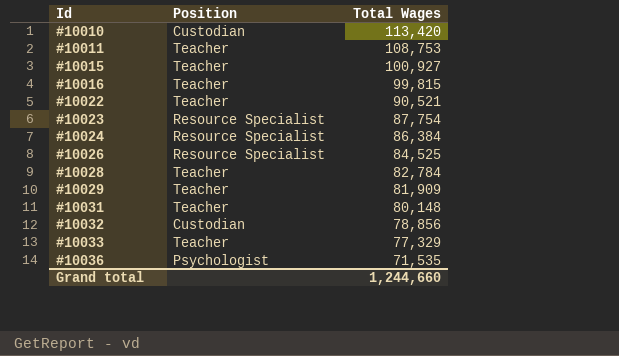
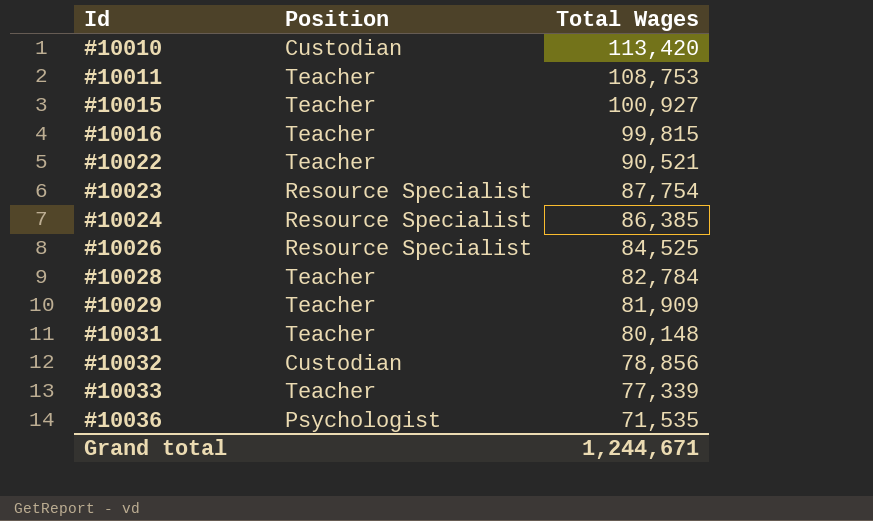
#10024 | Total Wages: 86,384 -> 86,385
#10033 | Total Wages: 77,329 -> 77,339
Grand total | Total Wages: 1,244,660 -> 1,244,671

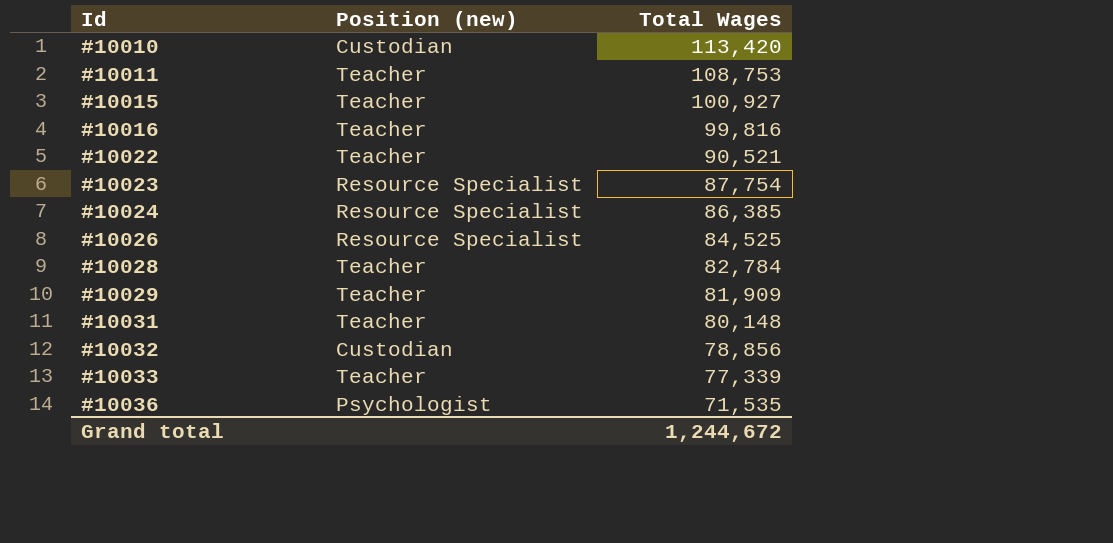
column name: Position -> Position (new)
#10016 | Total Wages: 99,815 -> 99,816
Grand total | Total Wages: 1,244,671 -> 1,244,672

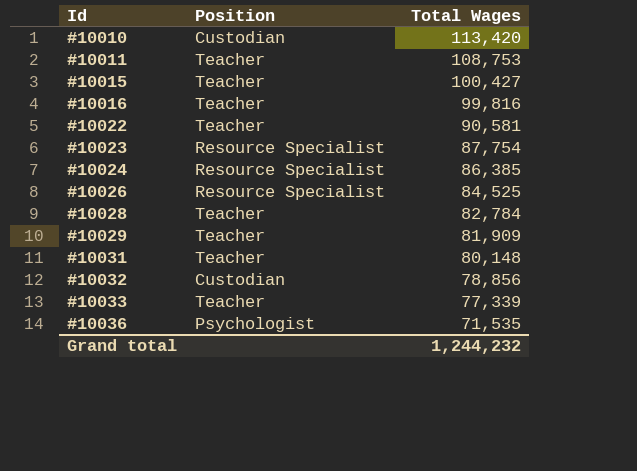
column name: Position (new) -> Position
#10015 | Total Wages: 100,927 -> 100,427
#10022 | Total Wages: 90,521 -> 90,581
Grand total | Total Wages: 1,244,672 -> 1,244,232

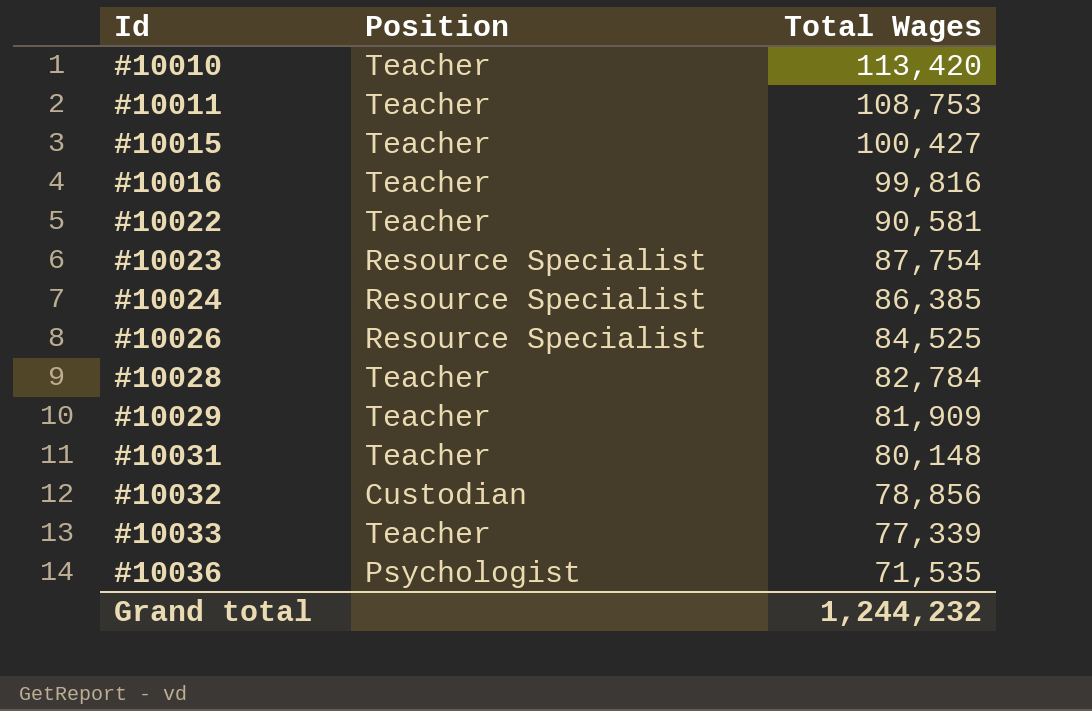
#10010 | Position: Custodian -> Teacher

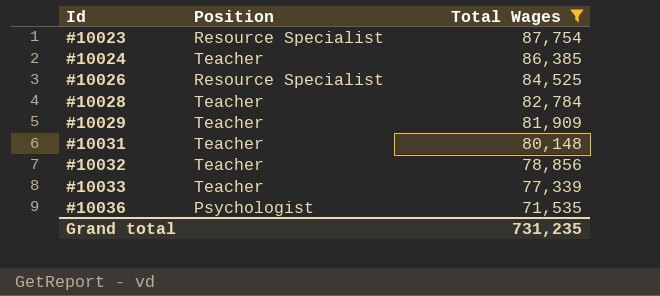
filter: none -> Total Wages <= 87,754
#10024 | Position: Resource Specialist -> Teacher
#10032 | Position: Custodian -> Teacher
Grand total | Total Wages: 1,244,232 -> 731,235

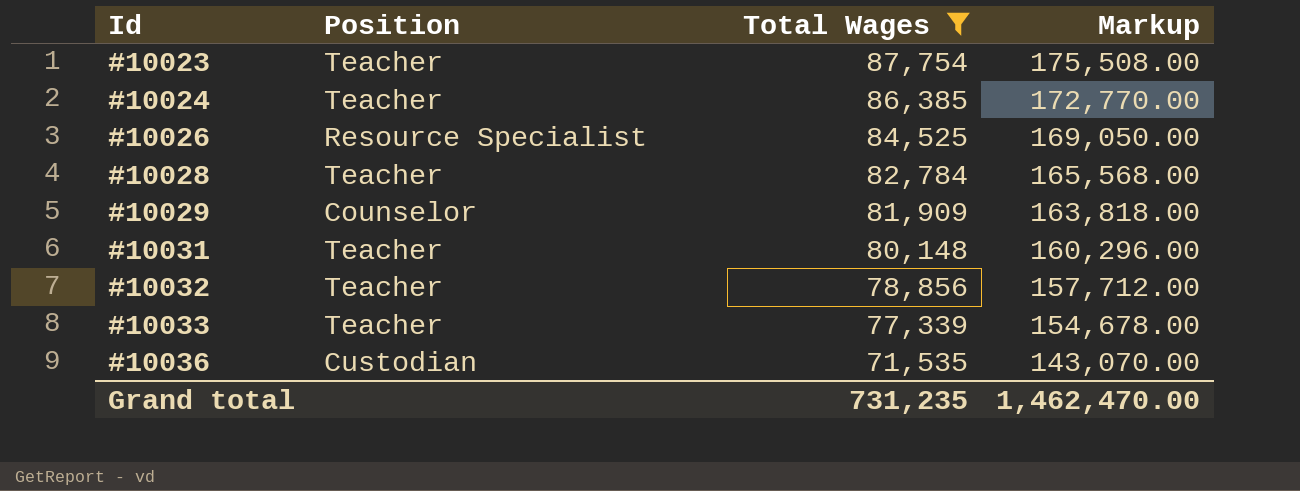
column Markup | formula: none -> [Total Wages] * 2
#10023 | Position: Resource Specialist -> Teacher
#10029 | Position: Teacher -> Counselor
#10036 | Position: Psychologist -> Custodian

